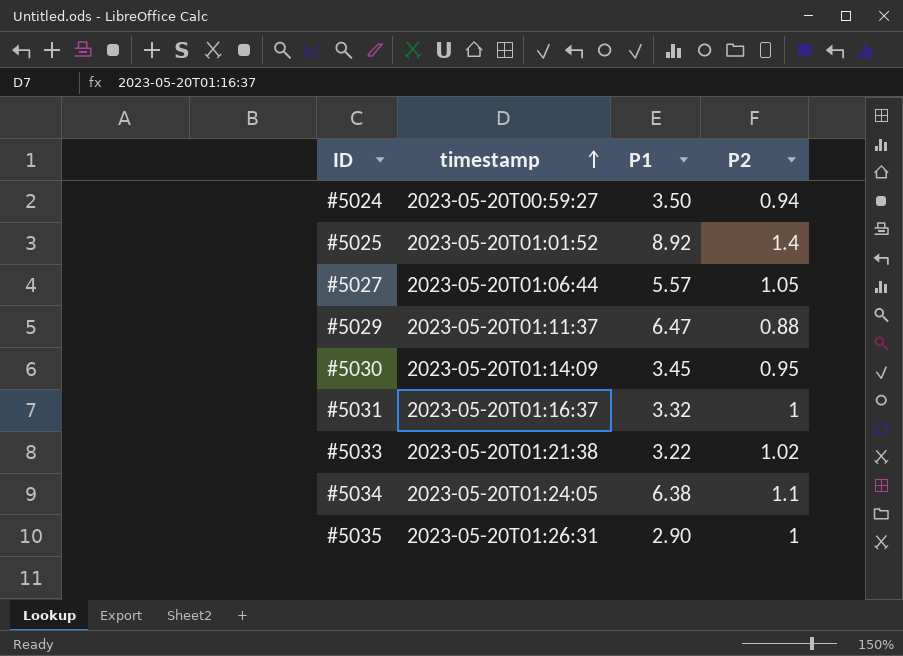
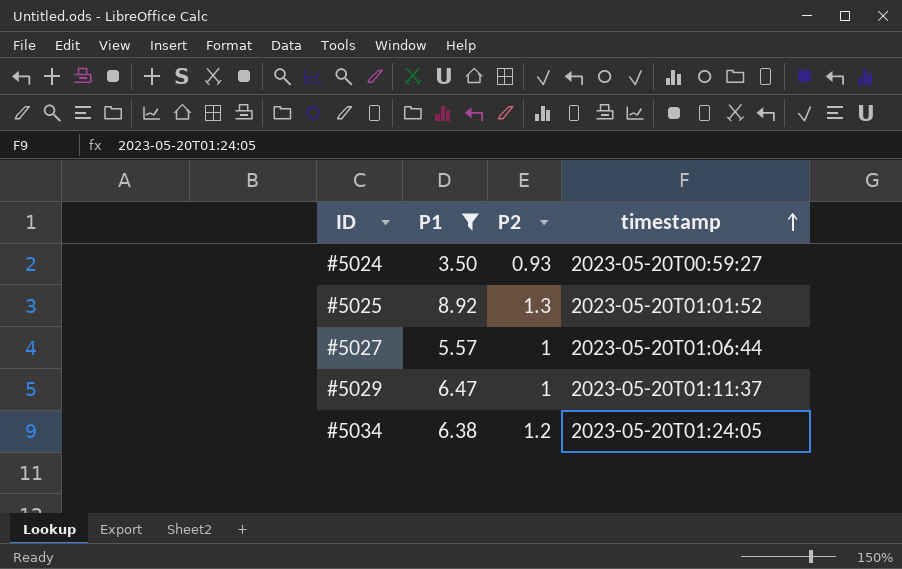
filter: none -> P1 >= 3.50
column timestamp | position: 2 -> 4
#5024 | P2: 0.94 -> 0.93
#5025 | P2: 1.4 -> 1.3
#5027 | P2: 1.05 -> 1
#5029 | P2: 0.88 -> 1
#5034 | P2: 1.1 -> 1.2

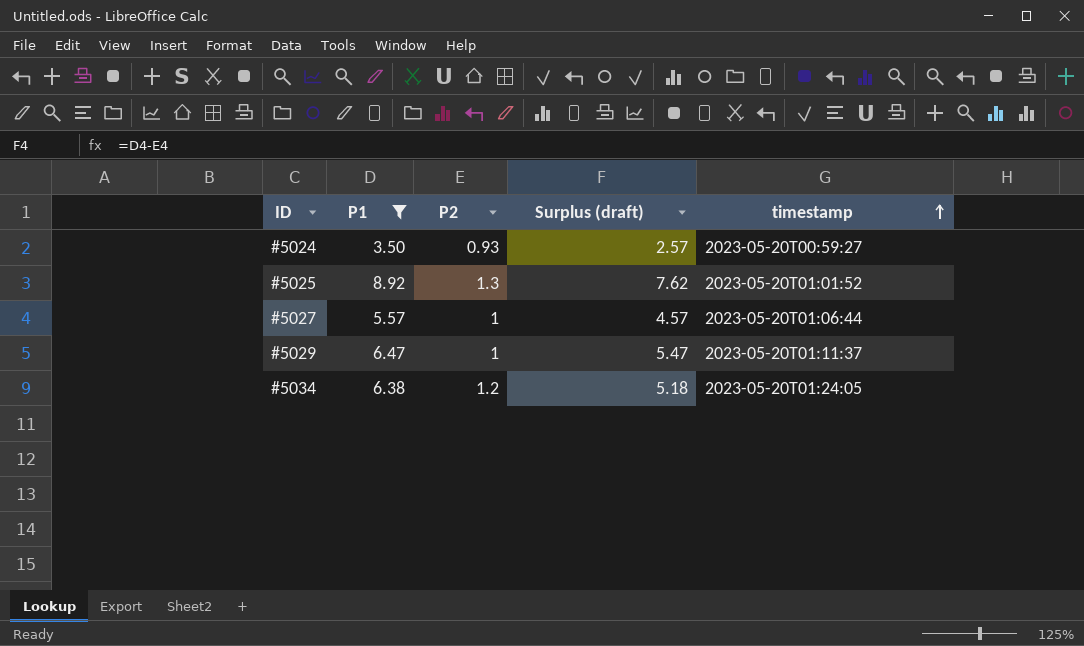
column Surplus (draft) | formula: none -> [P1] - [P2]

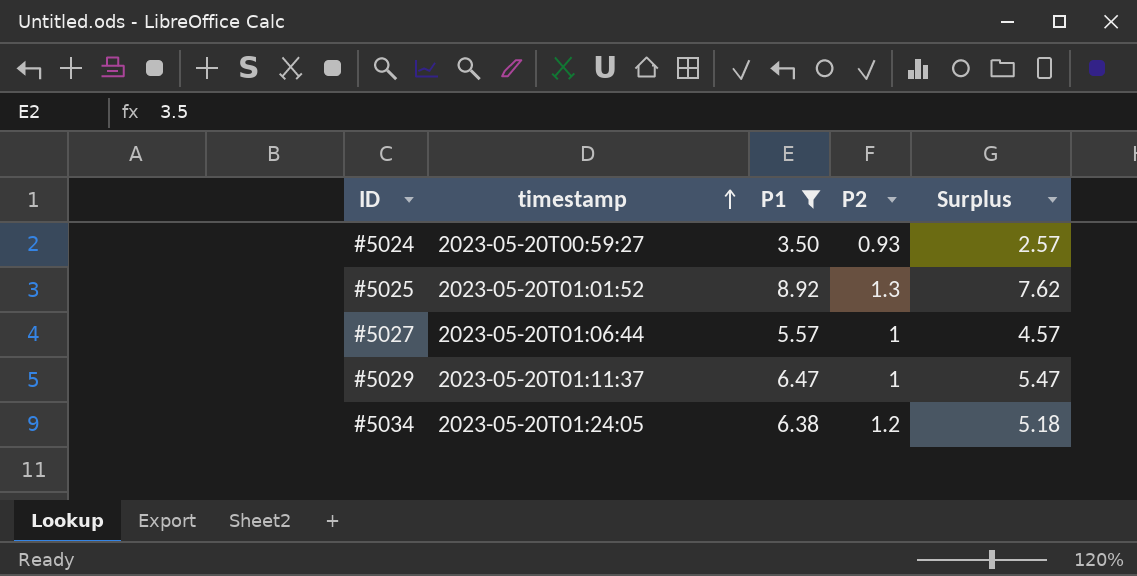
column timestamp | position: 5 -> 2
column name: Surplus (draft) -> Surplus

